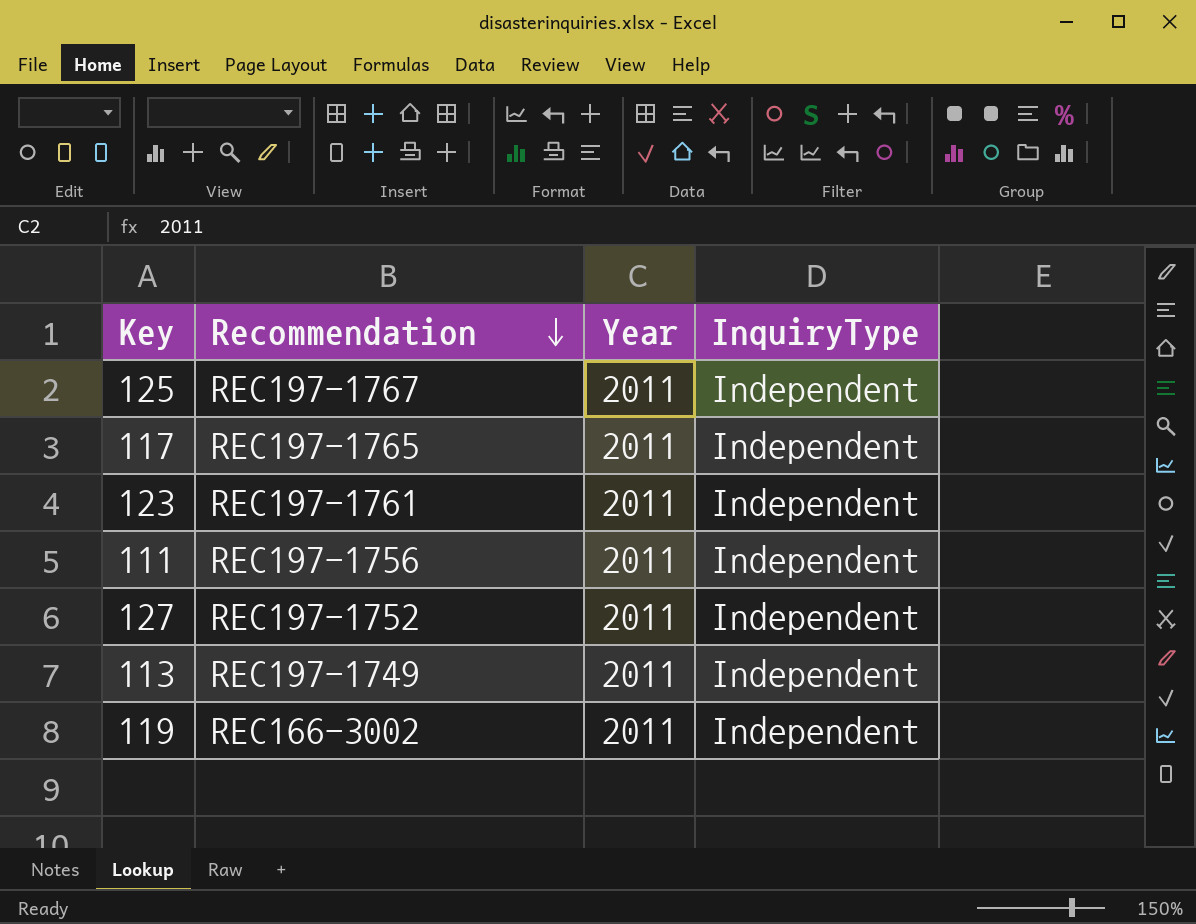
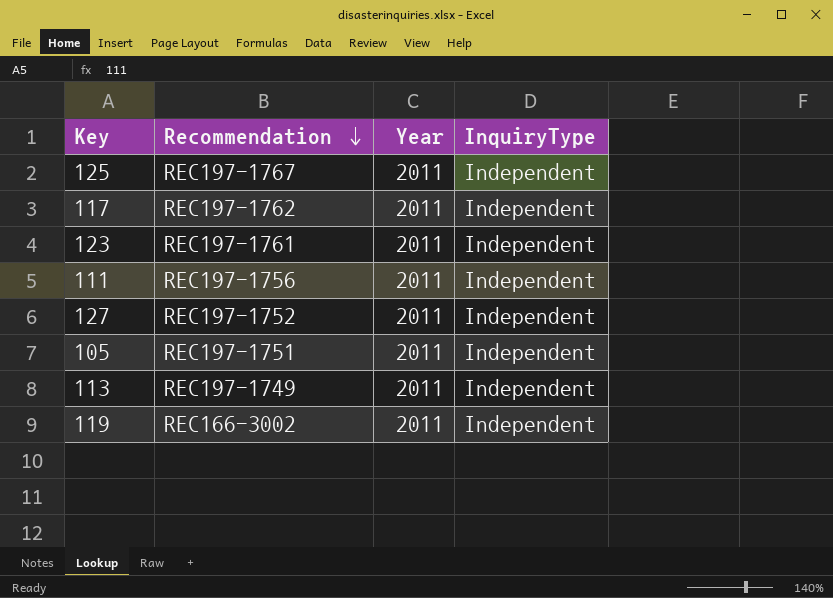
117 | Recommendation: REC197-1765 -> REC197-1762
row 105: none -> REC197-1751 | 2011 | Independent

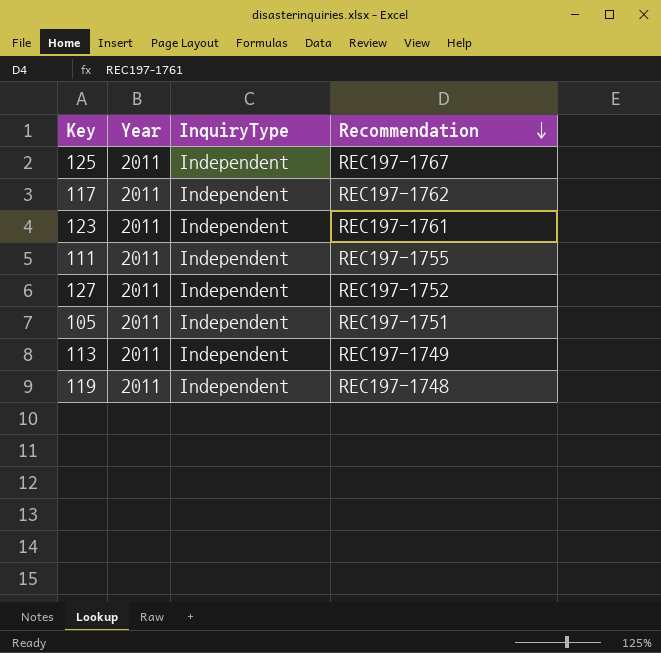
column Recommendation | position: 2 -> 4
111 | Recommendation: REC197-1756 -> REC197-1755
119 | Recommendation: REC166-3002 -> REC197-1748

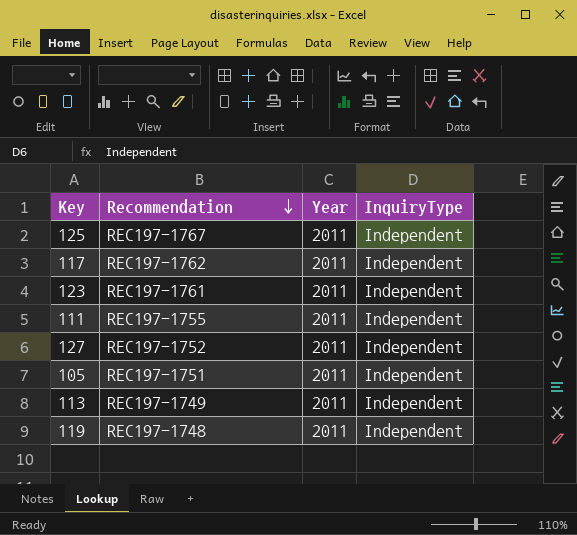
column Recommendation | position: 4 -> 2

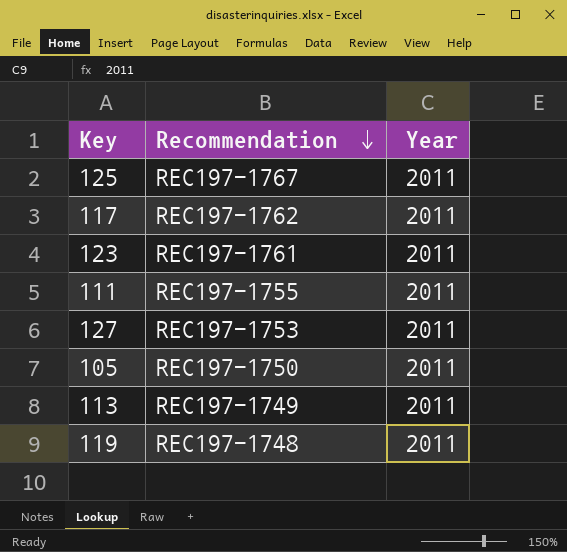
column InquiryType | position: 4 -> none
127 | Recommendation: REC197-1752 -> REC197-1753
105 | Recommendation: REC197-1751 -> REC197-1750

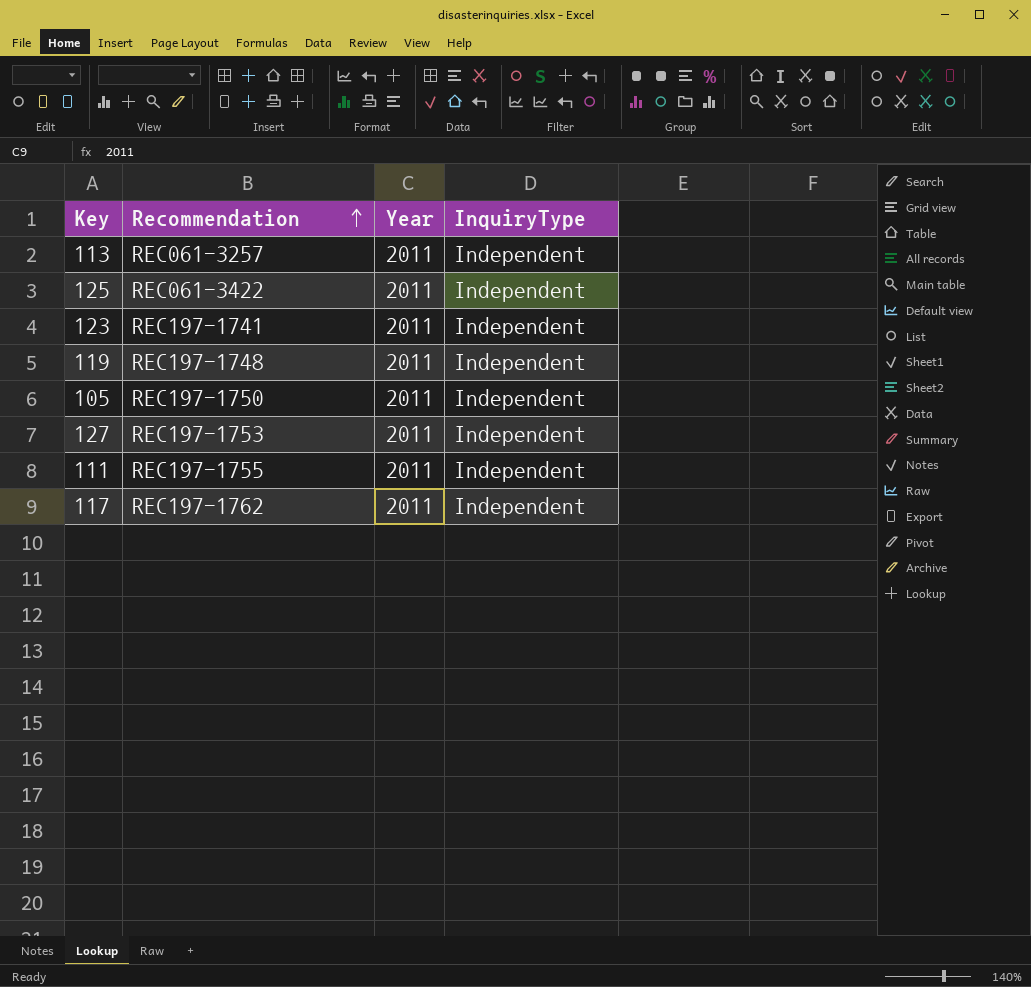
row order: Recommendation descending -> Recommendation ascending
column InquiryType | position: none -> 4
113 | Recommendation: REC197-1749 -> REC061-3257
125 | Recommendation: REC197-1767 -> REC061-3422
123 | Recommendation: REC197-1761 -> REC197-1741

